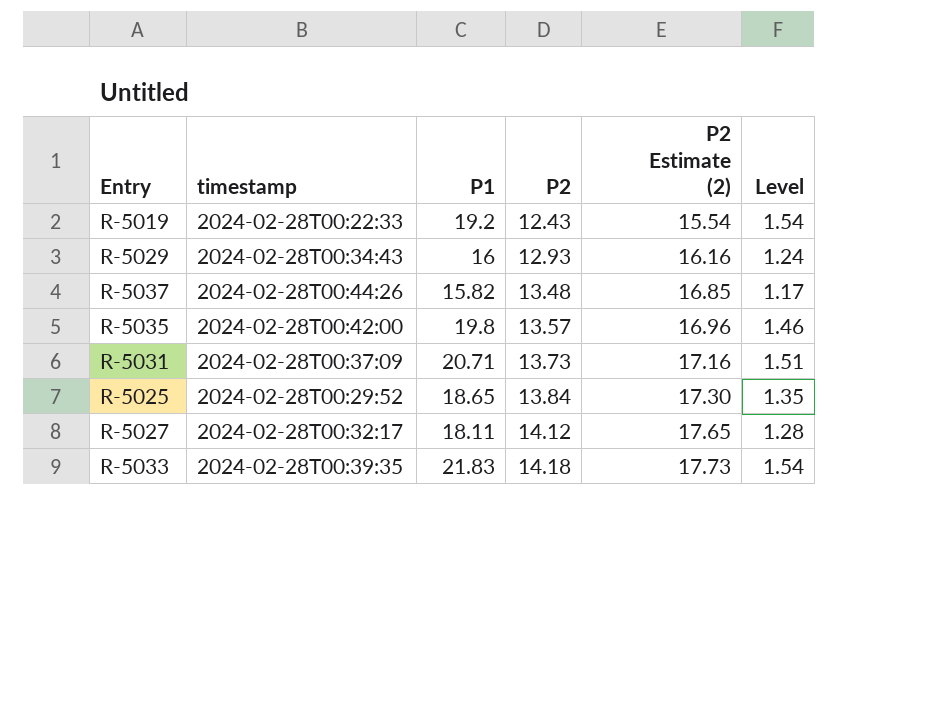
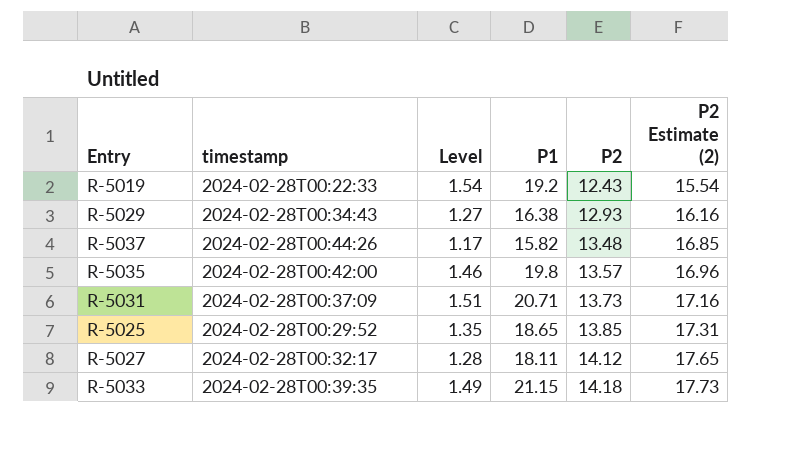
column Level | position: 6 -> 3
R-5029 | Level: 1.24 -> 1.27
R-5029 | P1: 16 -> 16.38
R-5025 | P2: 13.84 -> 13.85
R-5025 | P2 Estimate (2): 17.30 -> 17.31
R-5033 | Level: 1.54 -> 1.49
R-5033 | P1: 21.83 -> 21.15

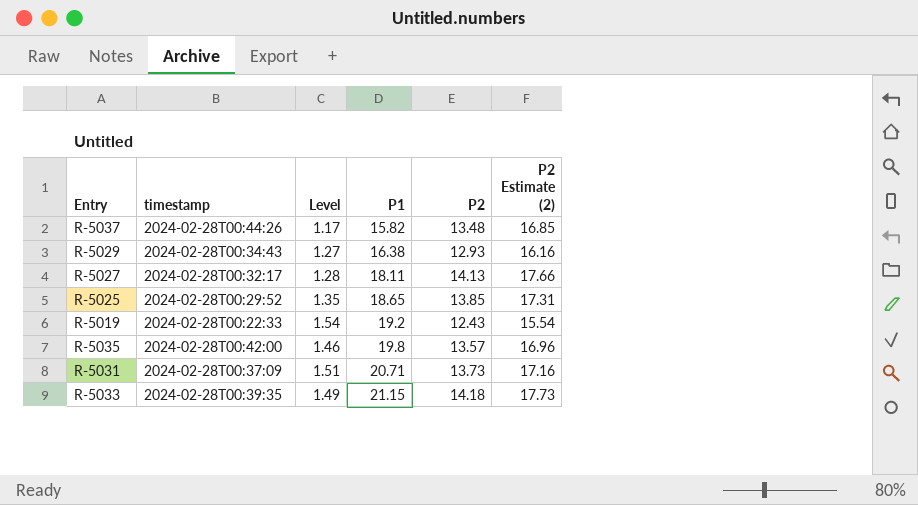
row order: P2 ascending -> P1 ascending
R-5027 | P2: 14.12 -> 14.13
R-5027 | P2 Estimate (2): 17.65 -> 17.66

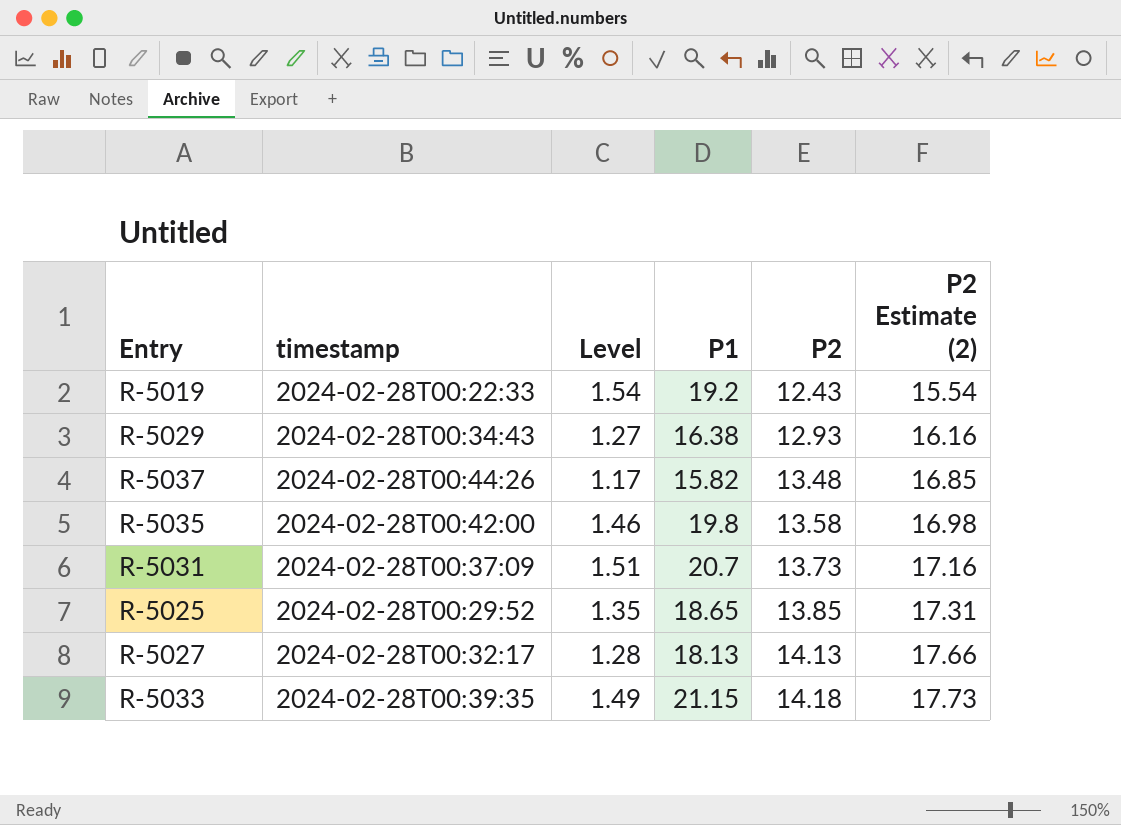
row order: P1 ascending -> P2 ascending
R-5035 | P2: 13.57 -> 13.58
R-5035 | P2 Estimate (2): 16.96 -> 16.98
R-5031 | P1: 20.71 -> 20.7
R-5027 | P1: 18.11 -> 18.13

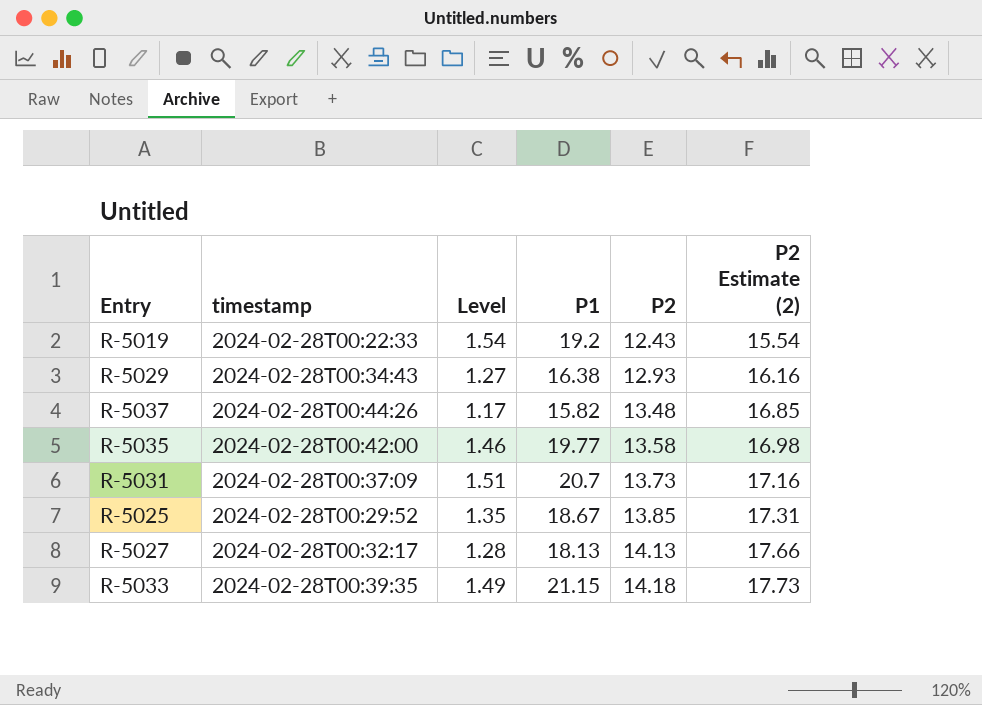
R-5035 | P1: 19.8 -> 19.77
R-5025 | P1: 18.65 -> 18.67

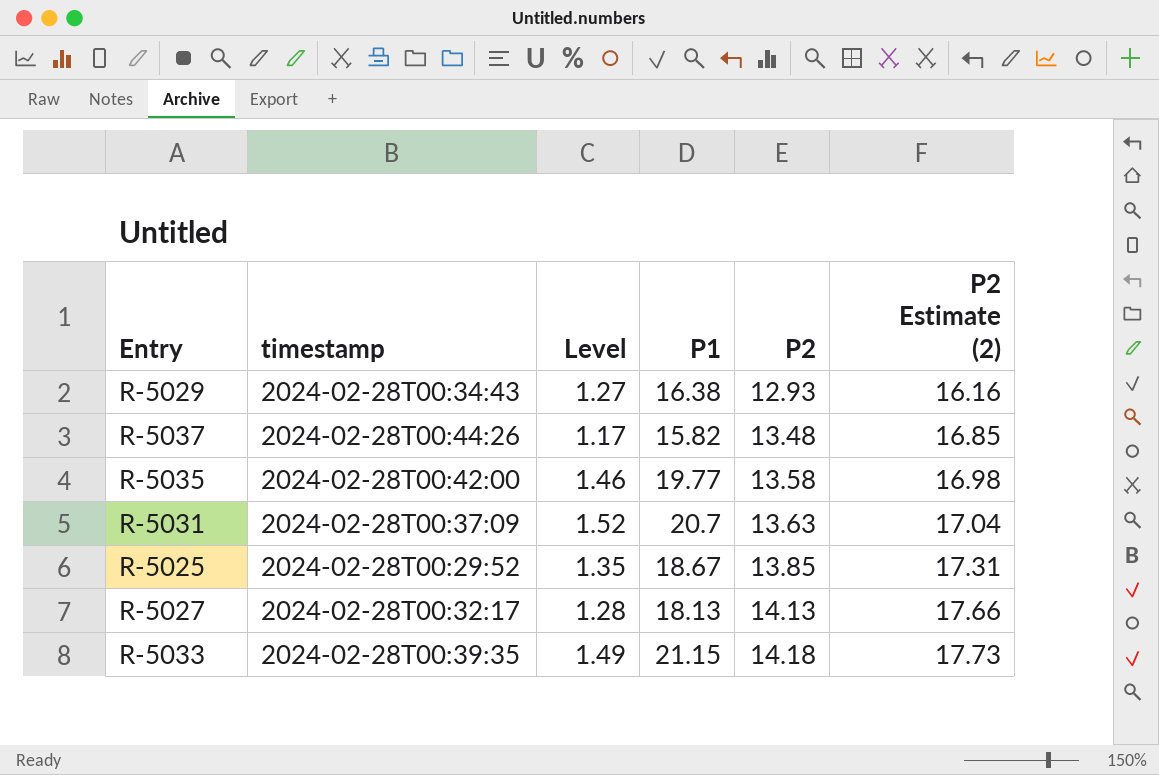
row R-5019: 2024-02-28T00:22:33 | 1.54 | 19.2 | 12.43 | 15.54 -> none
R-5031 | Level: 1.51 -> 1.52
R-5031 | P2: 13.73 -> 13.63
R-5031 | P2 Estimate (2): 17.16 -> 17.04

